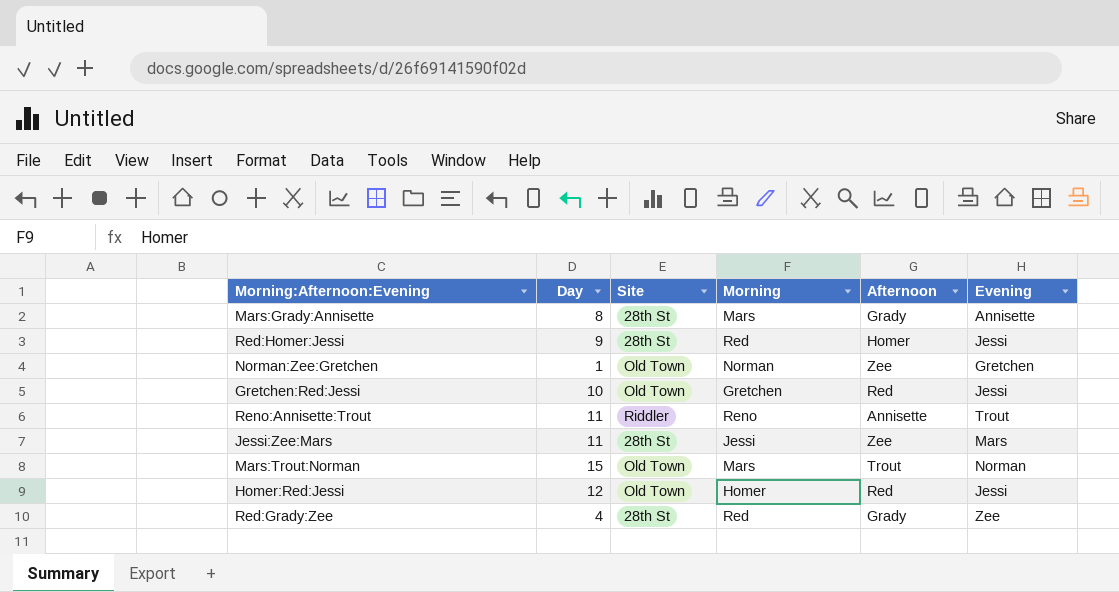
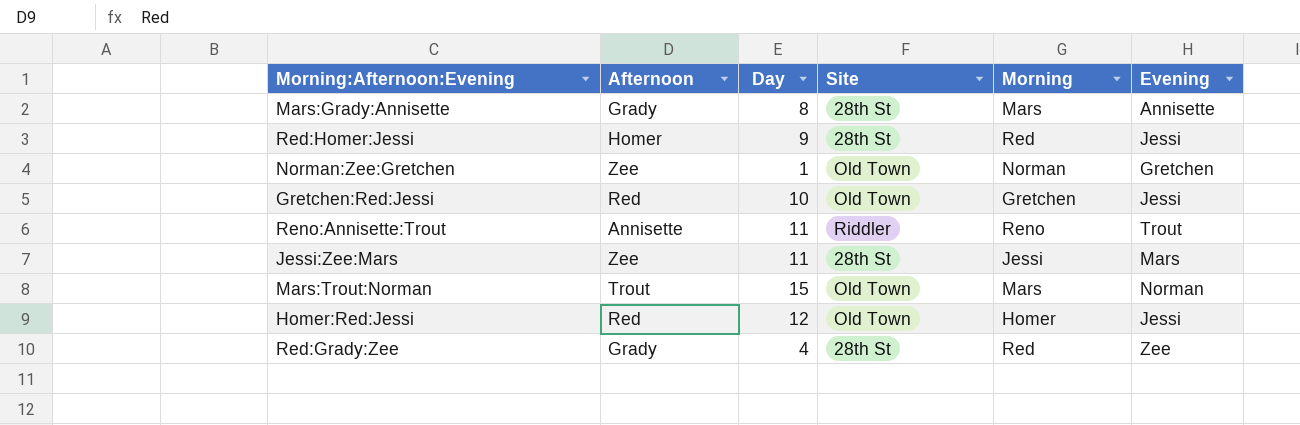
column Afternoon | position: 5 -> 2

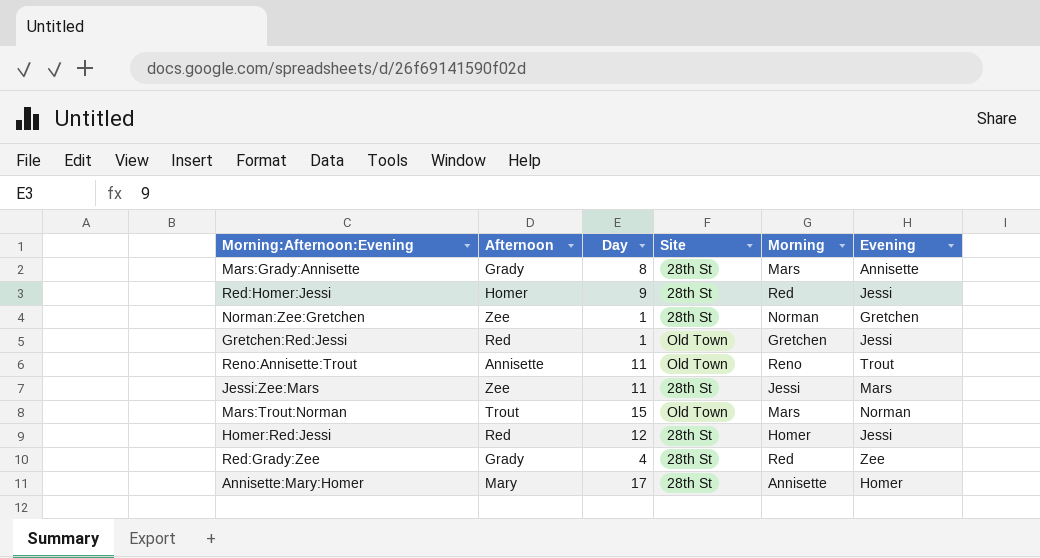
Norman:Zee:Gretchen | Site: Old Town -> 28th St
Gretchen:Red:Jessi | Day: 10 -> 1
Reno:Annisette:Trout | Site: Riddler -> Old Town
Homer:Red:Jessi | Site: Old Town -> 28th St
row Annisette:Mary:Homer: none -> Mary | 17 | 28th St | Annisette | Homer

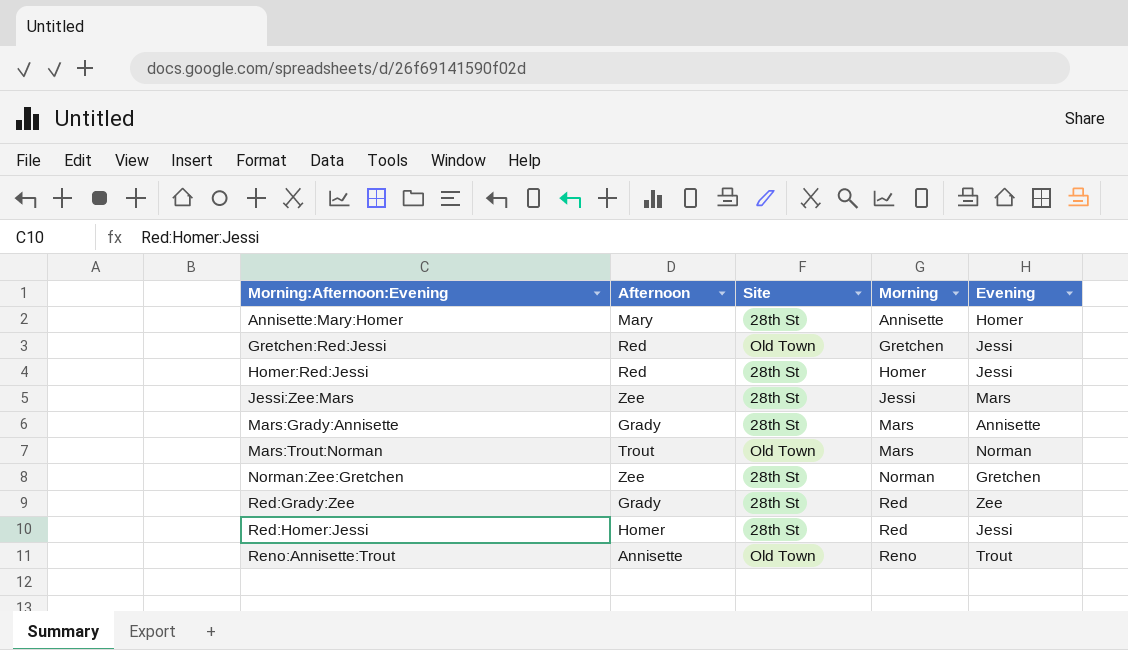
row order: none -> Morning:Afternoon:Evening ascending
column Day | position: 3 -> none

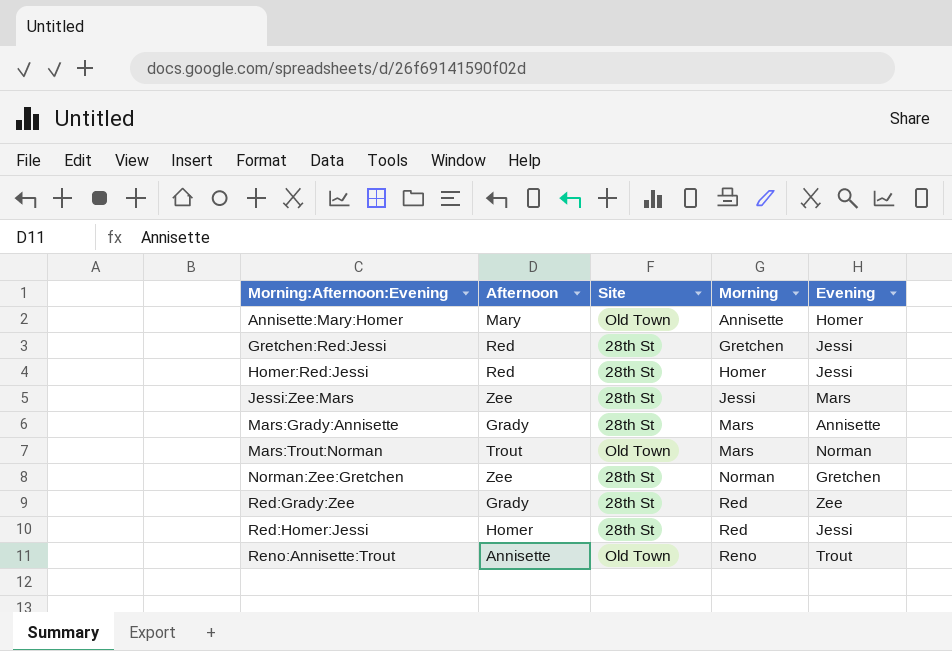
Annisette:Mary:Homer | Site: 28th St -> Old Town
Gretchen:Red:Jessi | Site: Old Town -> 28th St

